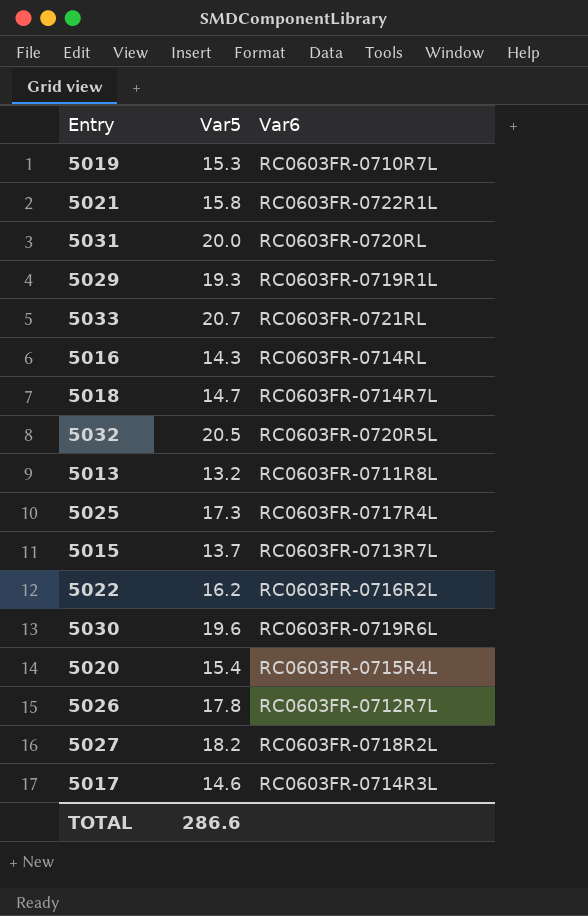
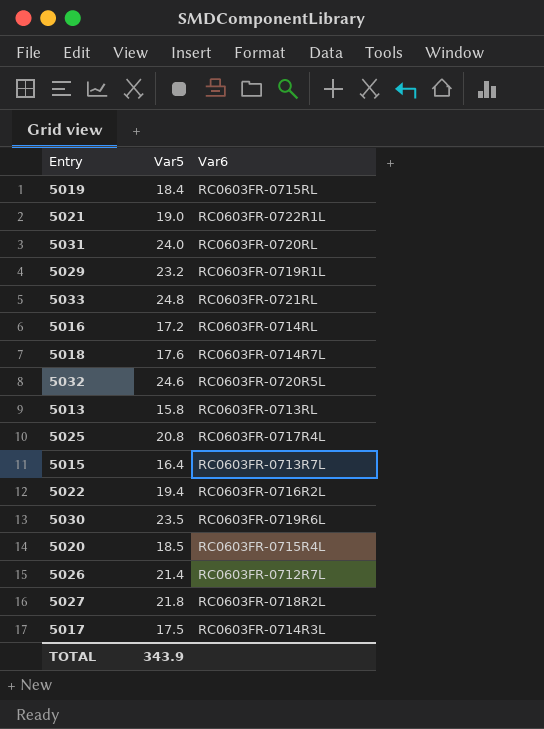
5019 | Var5: 15.3 -> 18.4
5019 | Var6: RC0603FR-0710R7L -> RC0603FR-0715RL
5021 | Var5: 15.8 -> 19.0
5031 | Var5: 20.0 -> 24.0
5029 | Var5: 19.3 -> 23.2
5033 | Var5: 20.7 -> 24.8
5016 | Var5: 14.3 -> 17.2
5018 | Var5: 14.7 -> 17.6
5032 | Var5: 20.5 -> 24.6
5013 | Var5: 13.2 -> 15.8
5013 | Var6: RC0603FR-0711R8L -> RC0603FR-0713RL
5025 | Var5: 17.3 -> 20.8
5015 | Var5: 13.7 -> 16.4
5022 | Var5: 16.2 -> 19.4
5030 | Var5: 19.6 -> 23.5
5020 | Var5: 15.4 -> 18.5
5026 | Var5: 17.8 -> 21.4
5027 | Var5: 18.2 -> 21.8
5017 | Var5: 14.6 -> 17.5
TOTAL | Var5: 286.6 -> 343.9

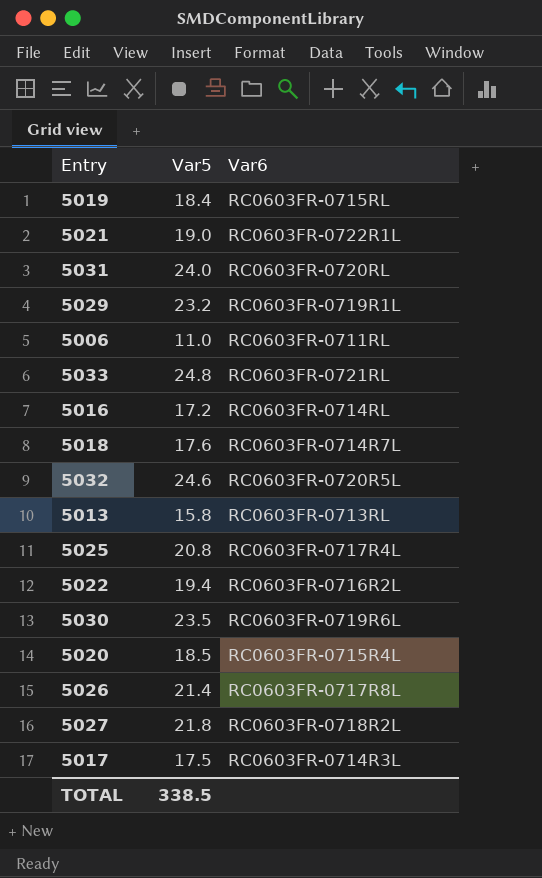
row 5015: 16.4 | RC0603FR-0713R7L -> none
row 5006: none -> 11.0 | RC0603FR-0711RL
5026 | Var6: RC0603FR-0712R7L -> RC0603FR-0717R8L
TOTAL | Var5: 343.9 -> 338.5

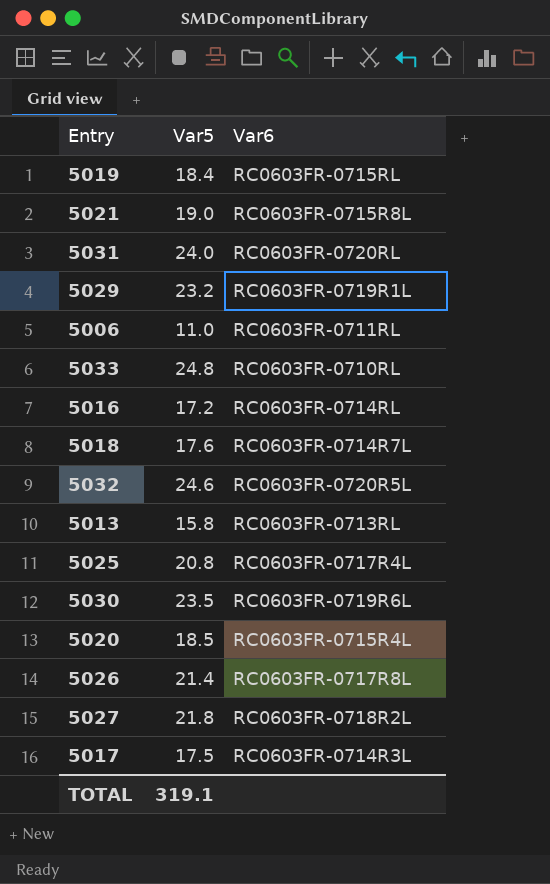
row 5022: 19.4 | RC0603FR-0716R2L -> none
5021 | Var6: RC0603FR-0722R1L -> RC0603FR-0715R8L
5033 | Var6: RC0603FR-0721RL -> RC0603FR-0710RL
TOTAL | Var5: 338.5 -> 319.1

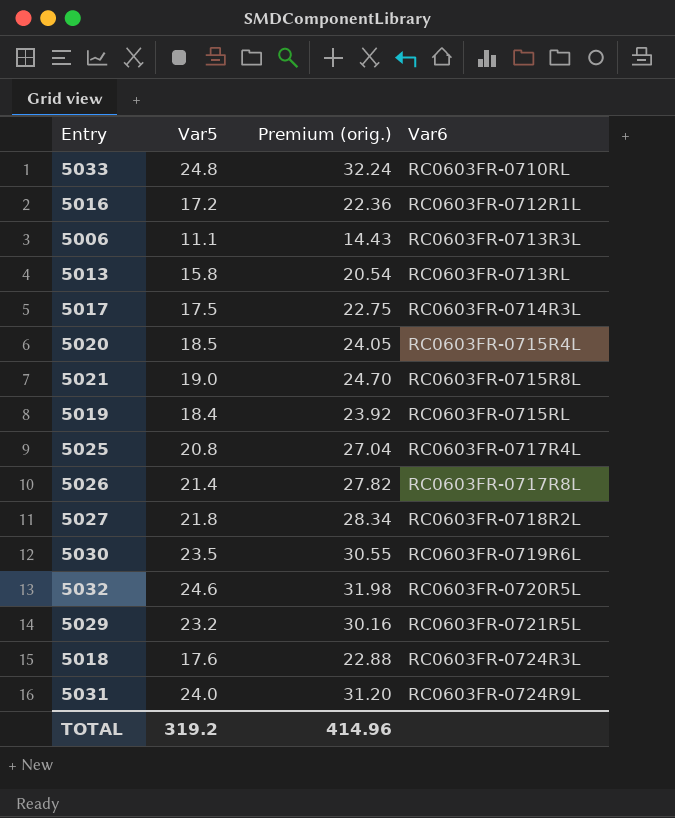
row order: none -> Var6 ascending
column Premium (orig.) | formula: none -> [Var5] * 1.3
5016 | Var6: RC0603FR-0714RL -> RC0603FR-0712R1L
5006 | Var5: 11.0 -> 11.1
5006 | Var6: RC0603FR-0711RL -> RC0603FR-0713R3L
5029 | Var6: RC0603FR-0719R1L -> RC0603FR-0721R5L
5018 | Var6: RC0603FR-0714R7L -> RC0603FR-0724R3L
5031 | Var6: RC0603FR-0720RL -> RC0603FR-0724R9L
TOTAL | Var5: 319.1 -> 319.2

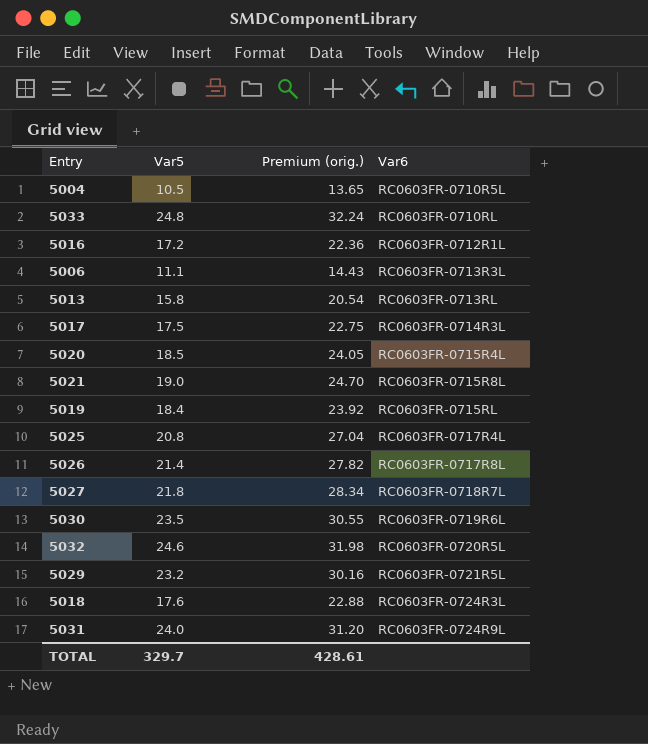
row 5004: none -> 10.5 | 13.65 | RC0603FR-0710R5L
5027 | Var6: RC0603FR-0718R2L -> RC0603FR-0718R7L
TOTAL | Var5: 319.2 -> 329.7
TOTAL | Premium (orig.): 414.96 -> 428.61

